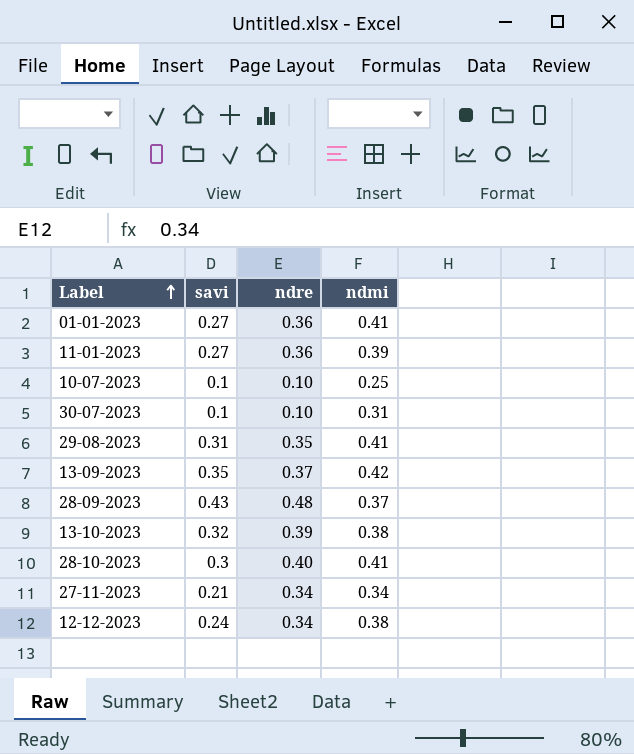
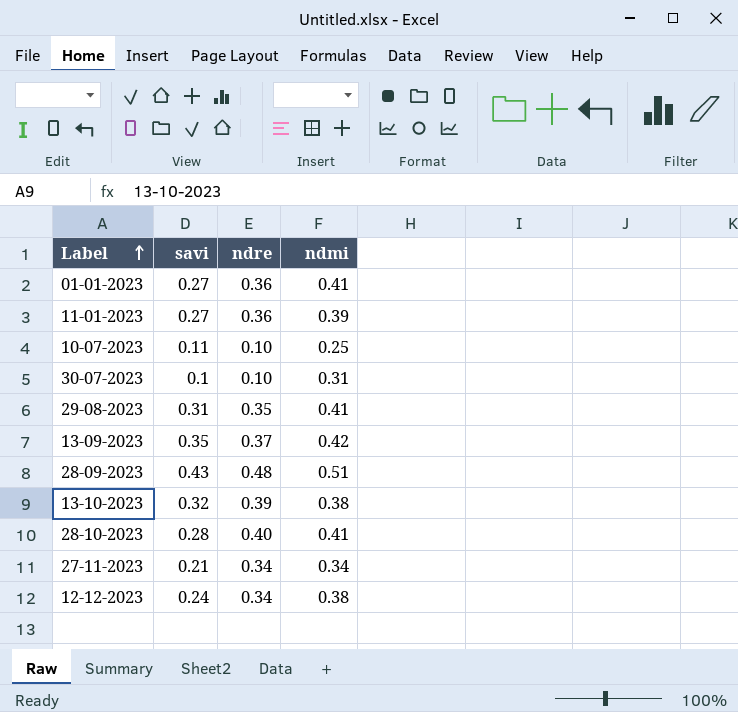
10-07-2023 | savi: 0.1 -> 0.11
28-09-2023 | ndmi: 0.37 -> 0.51
28-10-2023 | savi: 0.3 -> 0.28

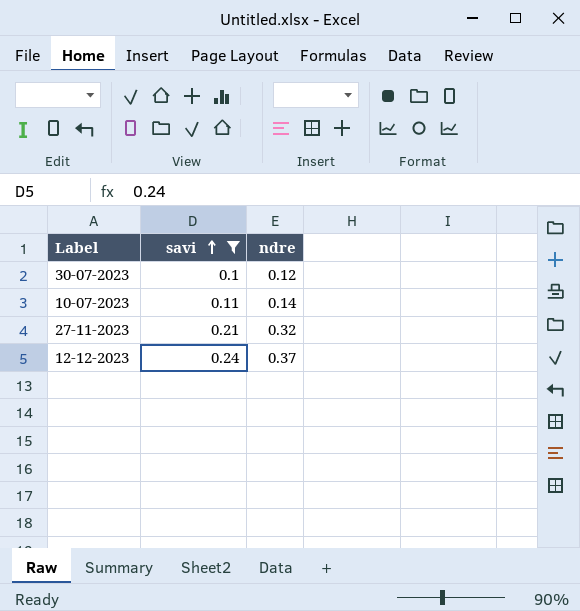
filter: none -> savi <= 0.24
row order: Label ascending -> savi ascending
column ndmi | position: 4 -> none
30-07-2023 | ndre: 0.10 -> 0.12
10-07-2023 | ndre: 0.10 -> 0.14
27-11-2023 | ndre: 0.34 -> 0.32
12-12-2023 | ndre: 0.34 -> 0.37

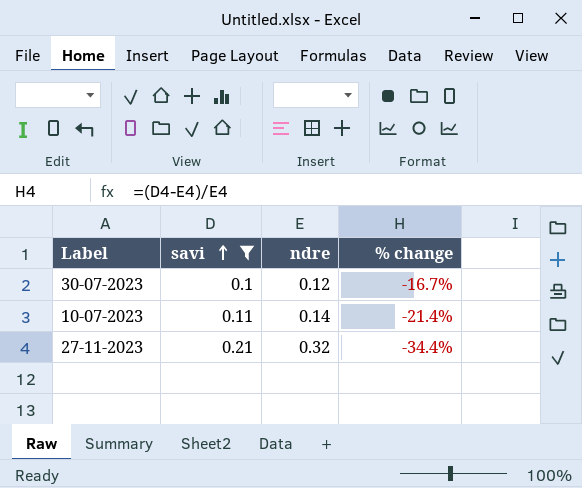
column % change | formula: none -> ([savi] - [ndre]) / [ndre]
row 12-12-2023: 0.24 | 0.37 -> none

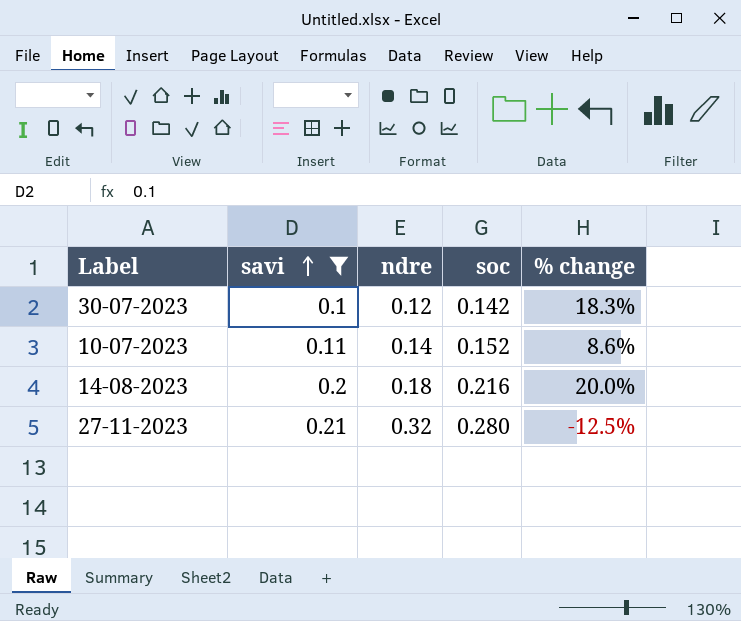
column soc | position: none -> 4
column % change | formula: ([savi] - [ndre]) / [ndre] -> ([soc] - [ndre]) / [ndre]
row 14-08-2023: none -> 0.2 | 0.18 | 0.216 | 20.0%

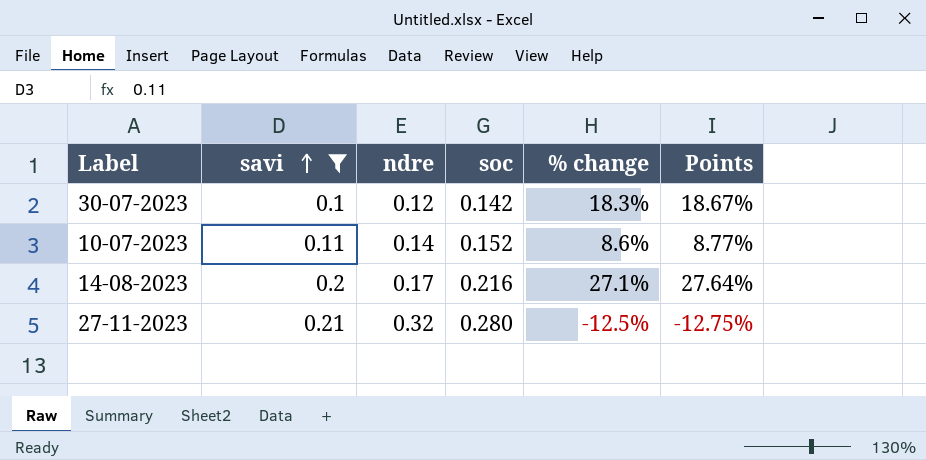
column Points | formula: none -> [% change] * 1.02
14-08-2023 | ndre: 0.18 -> 0.17
14-08-2023 | % change: 20.0% -> 27.1%

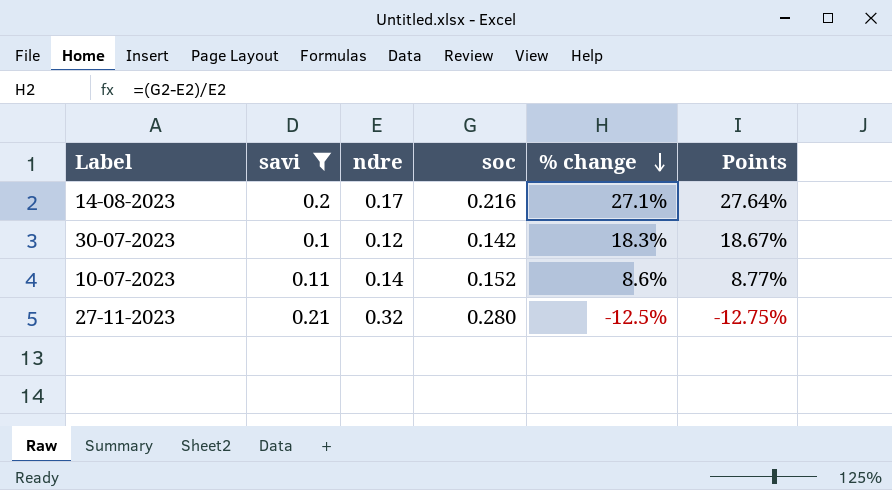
row order: savi ascending -> % change descending

